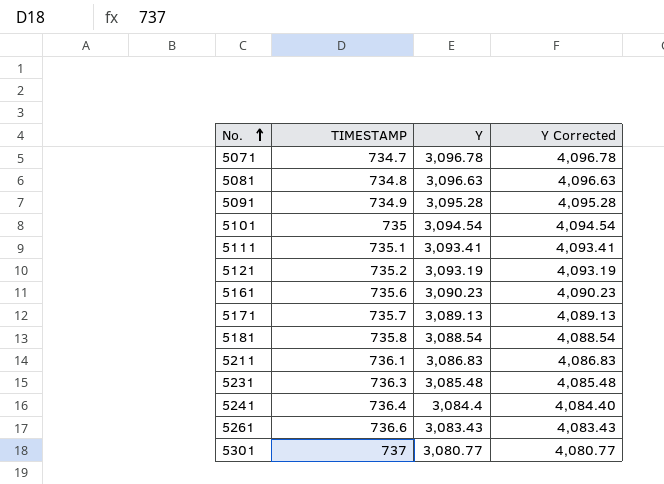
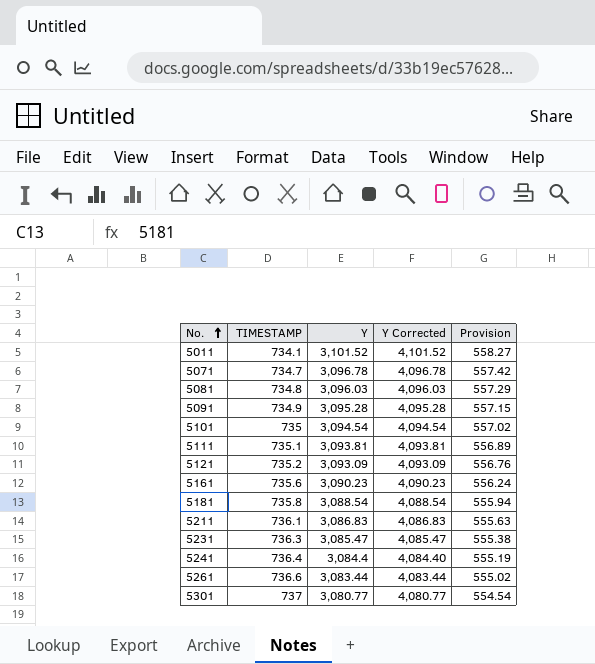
column Provision | formula: none -> [Y] * 0.18
row 5171: 735.7 | 3,089.13 | 4,089.13 -> none
row 5011: none -> 734.1 | 3,101.52 | 4,101.52 | 558.27
5081 | Y: 3,096.63 -> 3,096.03
5081 | Y Corrected: 4,096.63 -> 4,096.03
5111 | Y: 3,093.41 -> 3,093.81
5111 | Y Corrected: 4,093.41 -> 4,093.81
5121 | Y: 3,093.19 -> 3,093.09
5121 | Y Corrected: 4,093.19 -> 4,093.09
5231 | Y: 3,085.48 -> 3,085.47
5231 | Y Corrected: 4,085.48 -> 4,085.47
5261 | Y: 3,083.43 -> 3,083.44
5261 | Y Corrected: 4,083.43 -> 4,083.44

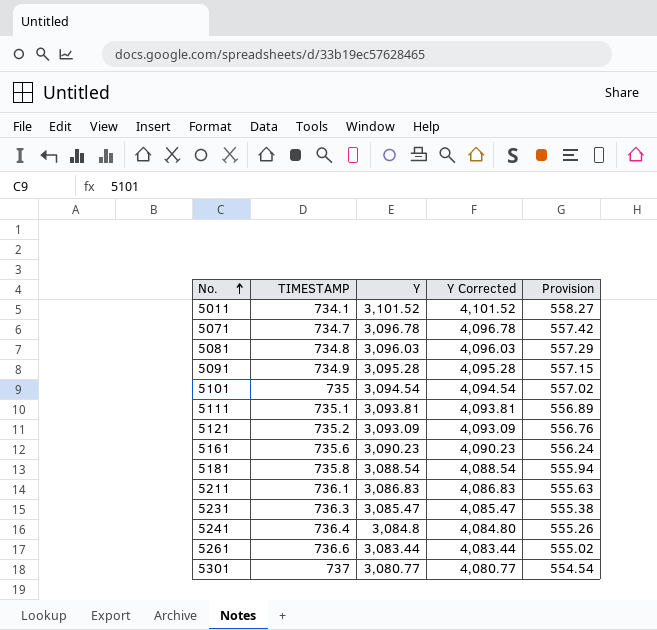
5241 | Y: 3,084.4 -> 3,084.8
5241 | Y Corrected: 4,084.40 -> 4,084.80
5241 | Provision: 555.19 -> 555.26

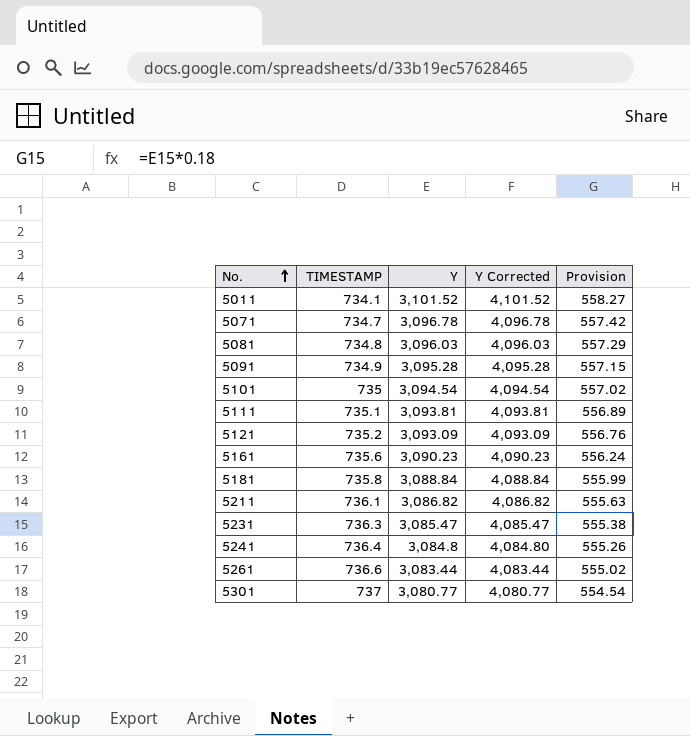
5181 | Y: 3,088.54 -> 3,088.84
5181 | Y Corrected: 4,088.54 -> 4,088.84
5181 | Provision: 555.94 -> 555.99
5211 | Y: 3,086.83 -> 3,086.82
5211 | Y Corrected: 4,086.83 -> 4,086.82

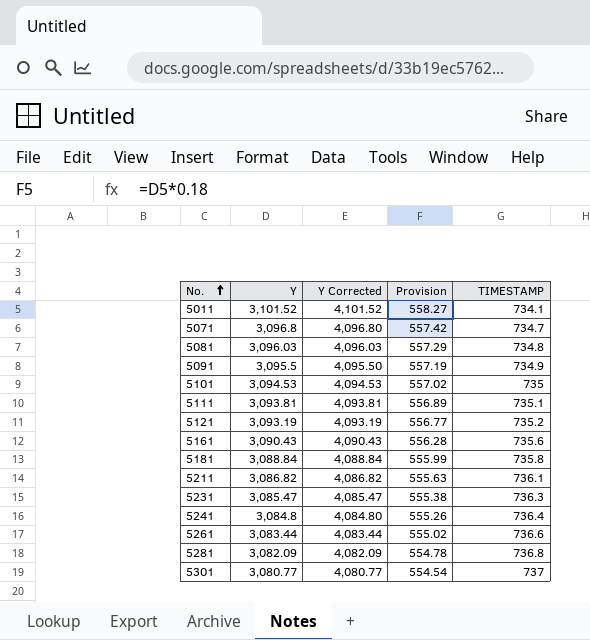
column TIMESTAMP | position: 2 -> 5
5071 | Y: 3,096.78 -> 3,096.8
5071 | Y Corrected: 4,096.78 -> 4,096.80
5091 | Y: 3,095.28 -> 3,095.5
5091 | Y Corrected: 4,095.28 -> 4,095.50
5091 | Provision: 557.15 -> 557.19
5101 | Y: 3,094.54 -> 3,094.53
5101 | Y Corrected: 4,094.54 -> 4,094.53
5121 | Y: 3,093.09 -> 3,093.19
5121 | Y Corrected: 4,093.09 -> 4,093.19
5121 | Provision: 556.76 -> 556.77
5161 | Y: 3,090.23 -> 3,090.43
5161 | Y Corrected: 4,090.23 -> 4,090.43
5161 | Provision: 556.24 -> 556.28
row 5281: none -> 3,082.09 | 4,082.09 | 554.78 | 736.8

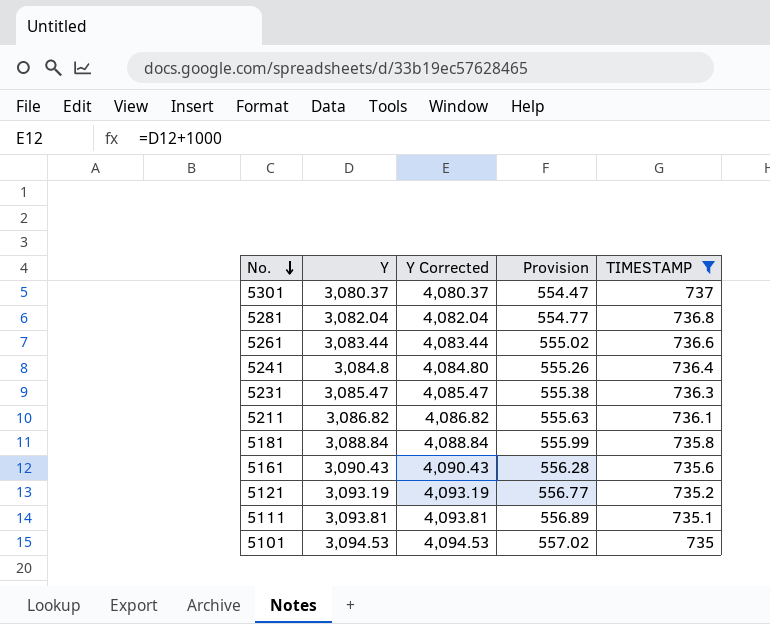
filter: none -> TIMESTAMP >= 735
row order: No. ascending -> No. descending
5301 | Y: 3,080.77 -> 3,080.37
5301 | Y Corrected: 4,080.77 -> 4,080.37
5301 | Provision: 554.54 -> 554.47
5281 | Y: 3,082.09 -> 3,082.04
5281 | Y Corrected: 4,082.09 -> 4,082.04
5281 | Provision: 554.78 -> 554.77

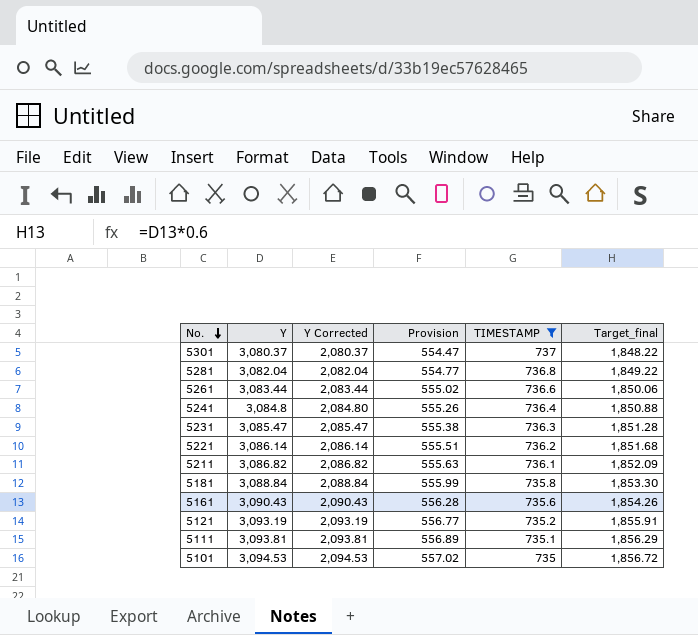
column Y Corrected | formula: [Y] + 1000 -> [Y] - 1000
column Target_final | formula: none -> [Y] * 0.6
row 5221: none -> 3,086.14 | 2,086.14 | 555.51 | 736.2 | 1,851.68

